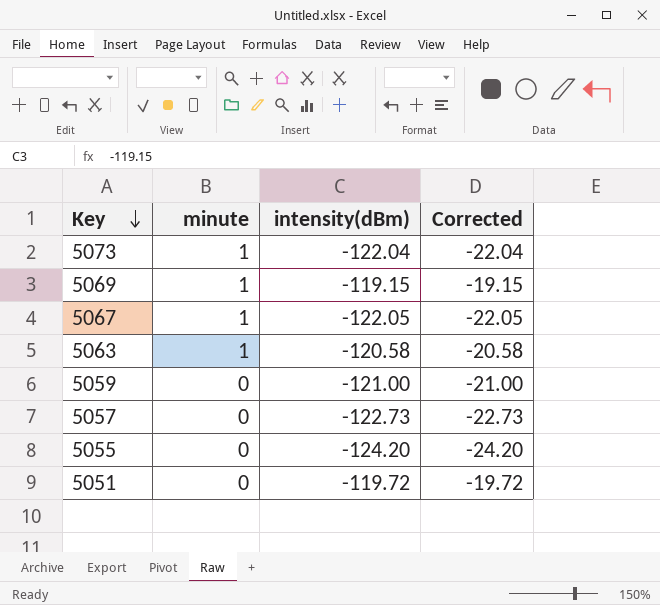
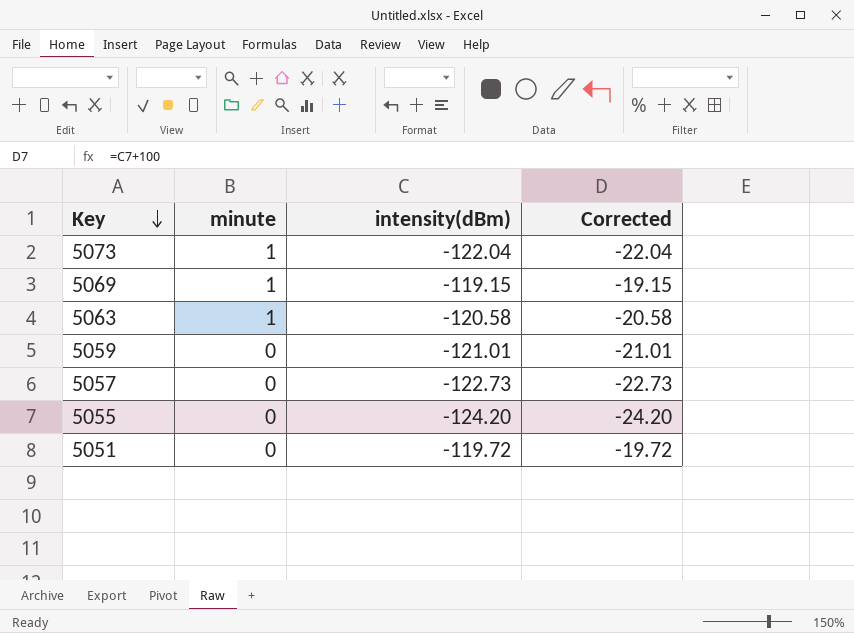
row 5067: 1 | -122.05 | -22.05 -> none
5059 | intensity(dBm): -121.00 -> -121.01
5059 | Corrected: -21.00 -> -21.01

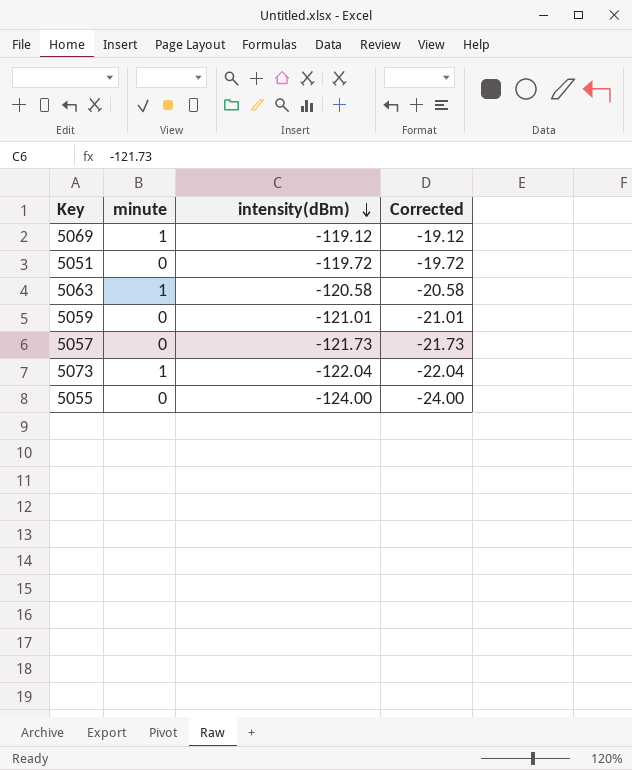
row order: Key descending -> intensity(dBm) descending
5069 | intensity(dBm): -119.15 -> -119.12
5069 | Corrected: -19.15 -> -19.12
5057 | intensity(dBm): -122.73 -> -121.73
5057 | Corrected: -22.73 -> -21.73
5055 | intensity(dBm): -124.20 -> -124.00
5055 | Corrected: -24.20 -> -24.00

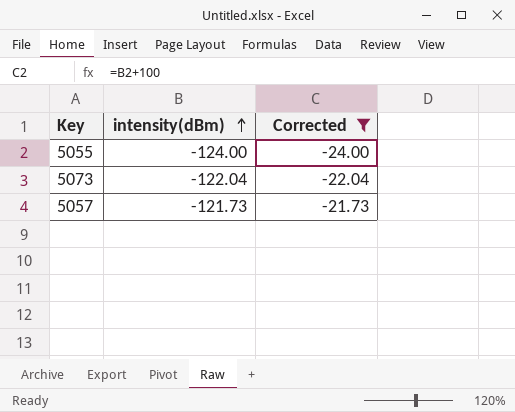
filter: none -> Corrected <= -21.73
row order: intensity(dBm) descending -> intensity(dBm) ascending
column minute | position: 2 -> none

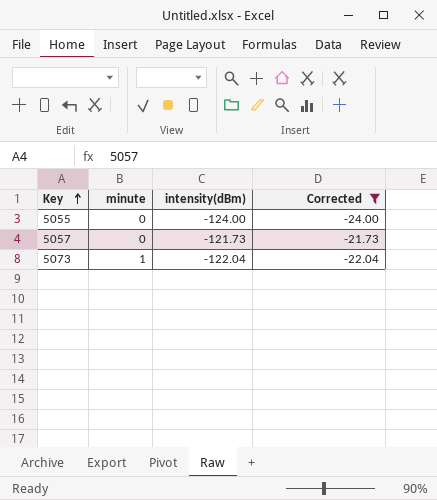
row order: intensity(dBm) ascending -> Key ascending
column minute | position: none -> 2

